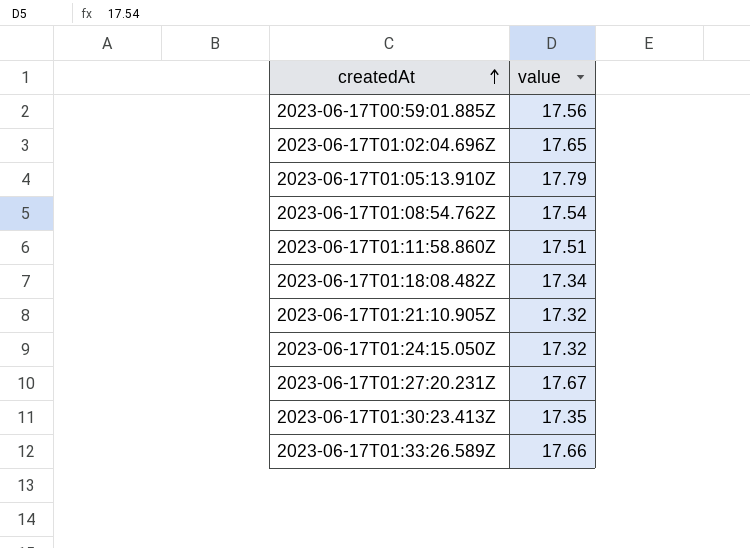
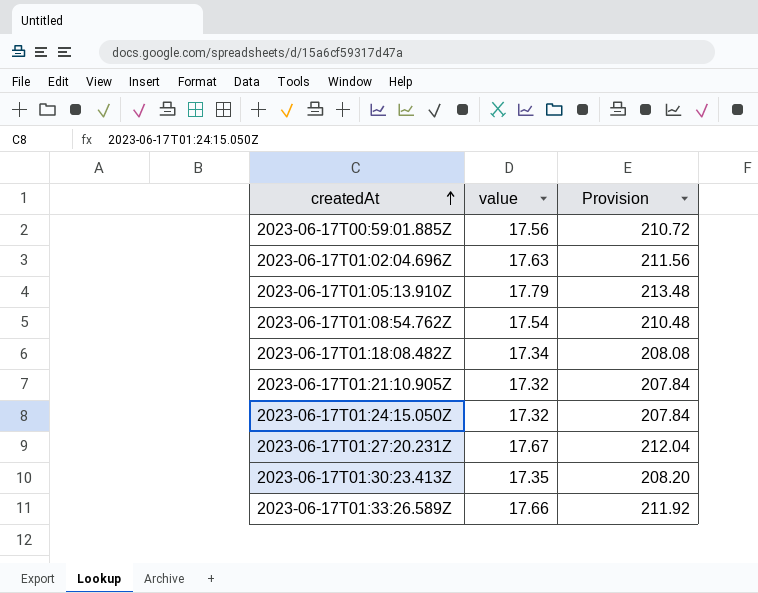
column Provision | formula: none -> [value] * 12
row 2023-06-17T01:11:58.860Z: 17.51 -> none
2023-06-17T01:02:04.696Z | value: 17.65 -> 17.63

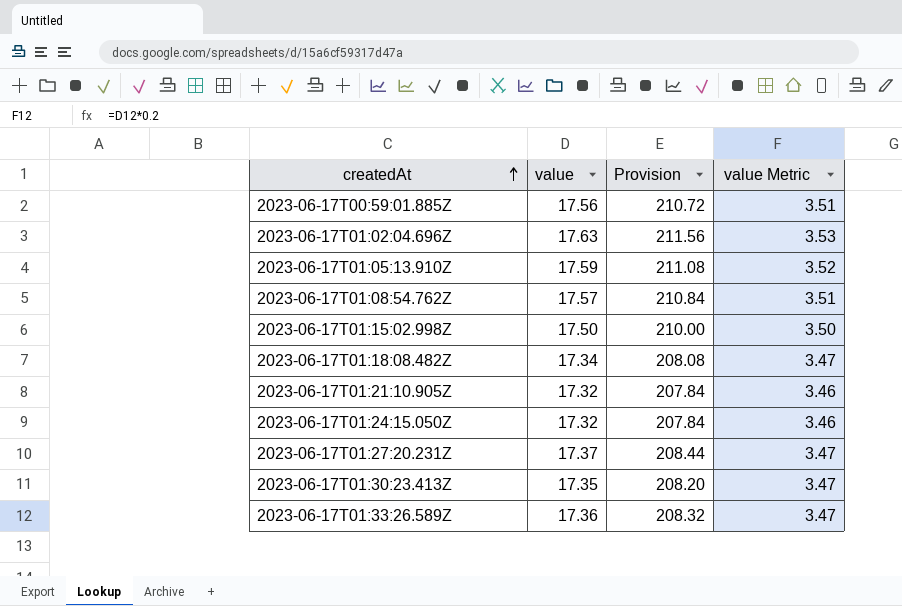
column value Metric | formula: none -> [value] * 0.2
2023-06-17T01:05:13.910Z | value: 17.79 -> 17.59
2023-06-17T01:05:13.910Z | Provision: 213.48 -> 211.08
2023-06-17T01:08:54.762Z | value: 17.54 -> 17.57
2023-06-17T01:08:54.762Z | Provision: 210.48 -> 210.84
row 2023-06-17T01:15:02.998Z: none -> 17.50 | 210.00 | 3.50
2023-06-17T01:27:20.231Z | value: 17.67 -> 17.37
2023-06-17T01:27:20.231Z | Provision: 212.04 -> 208.44
2023-06-17T01:33:26.589Z | value: 17.66 -> 17.36
2023-06-17T01:33:26.589Z | Provision: 211.92 -> 208.32

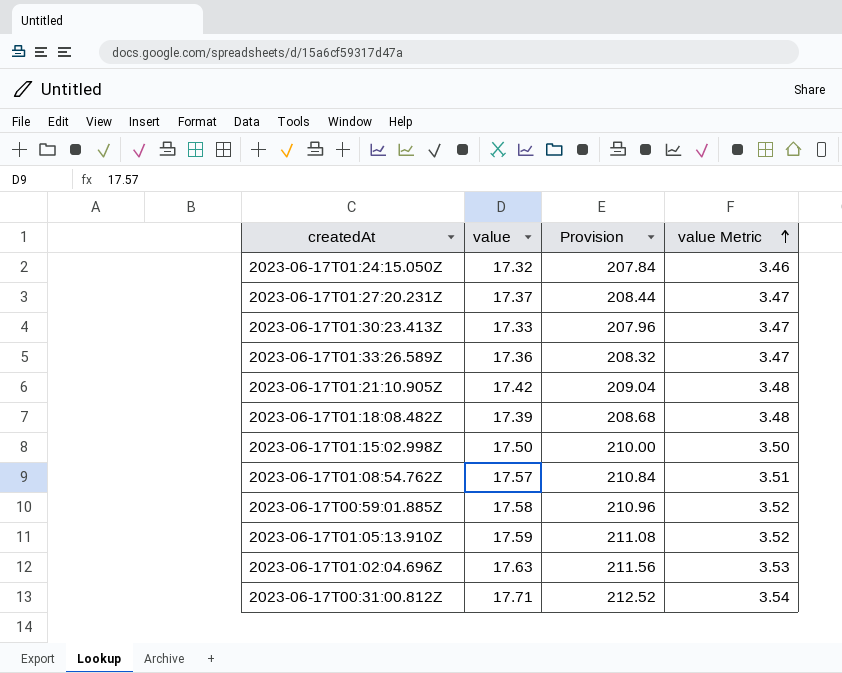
row order: createdAt ascending -> value Metric ascending
2023-06-17T01:30:23.413Z | value: 17.35 -> 17.33
2023-06-17T01:30:23.413Z | Provision: 208.20 -> 207.96
2023-06-17T01:21:10.905Z | value: 17.32 -> 17.42
2023-06-17T01:21:10.905Z | Provision: 207.84 -> 209.04
2023-06-17T01:21:10.905Z | value Metric: 3.46 -> 3.48
2023-06-17T01:18:08.482Z | value: 17.34 -> 17.39
2023-06-17T01:18:08.482Z | Provision: 208.08 -> 208.68
2023-06-17T01:18:08.482Z | value Metric: 3.47 -> 3.48
2023-06-17T00:59:01.885Z | value: 17.56 -> 17.58
2023-06-17T00:59:01.885Z | Provision: 210.72 -> 210.96
2023-06-17T00:59:01.885Z | value Metric: 3.51 -> 3.52
row 2023-06-17T00:31:00.812Z: none -> 17.71 | 212.52 | 3.54

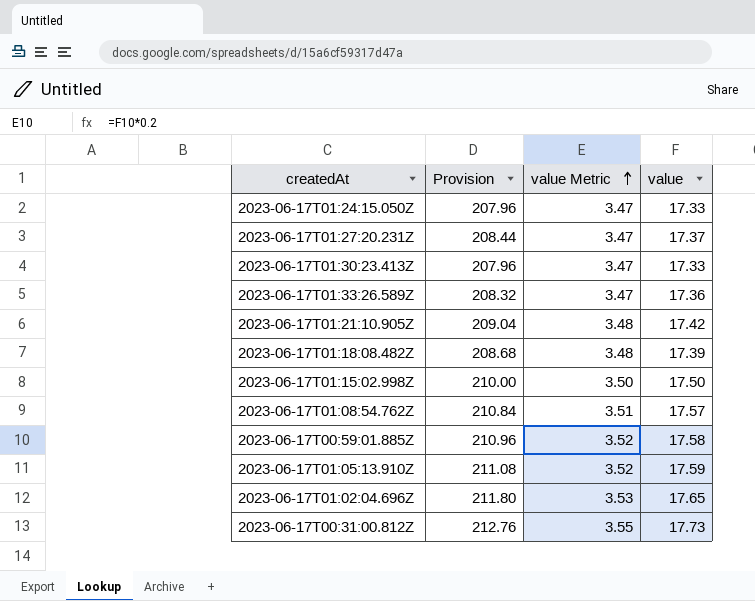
column value | position: 2 -> 4
2023-06-17T01:24:15.050Z | Provision: 207.84 -> 207.96
2023-06-17T01:24:15.050Z | value Metric: 3.46 -> 3.47
2023-06-17T01:24:15.050Z | value: 17.32 -> 17.33
2023-06-17T01:02:04.696Z | Provision: 211.56 -> 211.80
2023-06-17T01:02:04.696Z | value: 17.63 -> 17.65
2023-06-17T00:31:00.812Z | Provision: 212.52 -> 212.76
2023-06-17T00:31:00.812Z | value Metric: 3.54 -> 3.55
2023-06-17T00:31:00.812Z | value: 17.71 -> 17.73

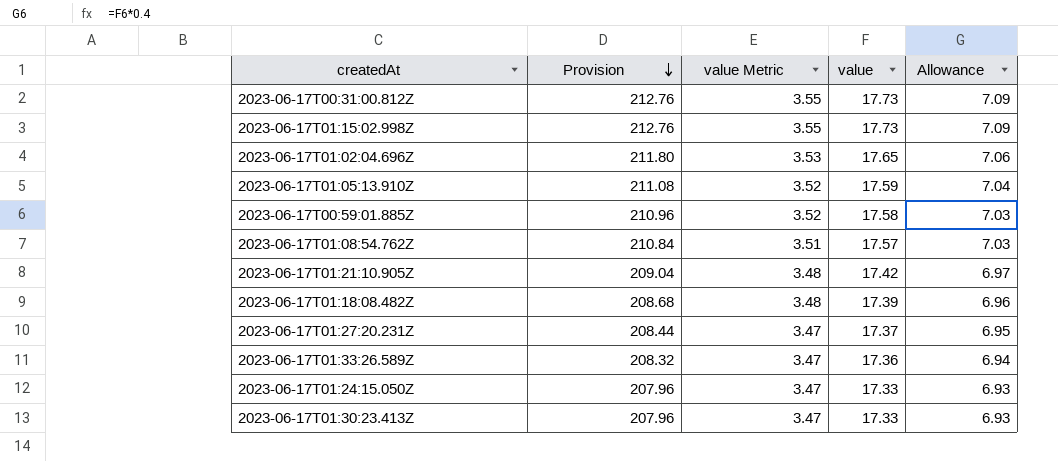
row order: value Metric ascending -> Provision descending
column Allowance | formula: none -> [value] * 0.4
2023-06-17T01:15:02.998Z | Provision: 210.00 -> 212.76
2023-06-17T01:15:02.998Z | value Metric: 3.50 -> 3.55
2023-06-17T01:15:02.998Z | value: 17.50 -> 17.73

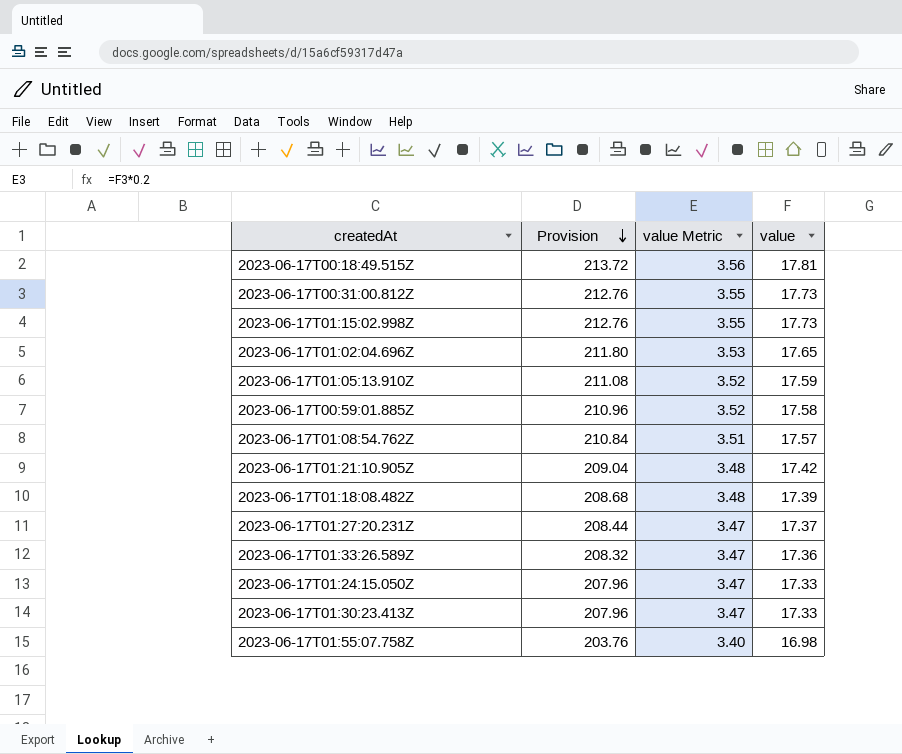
column Allowance | formula: [value] * 0.4 -> none
row 2023-06-17T00:18:49.515Z: none -> 213.72 | 3.56 | 17.81
row 2023-06-17T01:55:07.758Z: none -> 203.76 | 3.40 | 16.98

